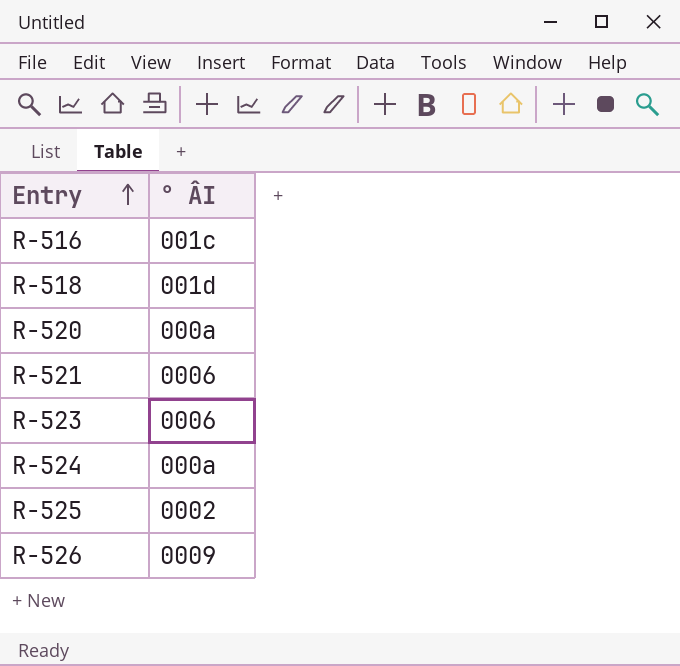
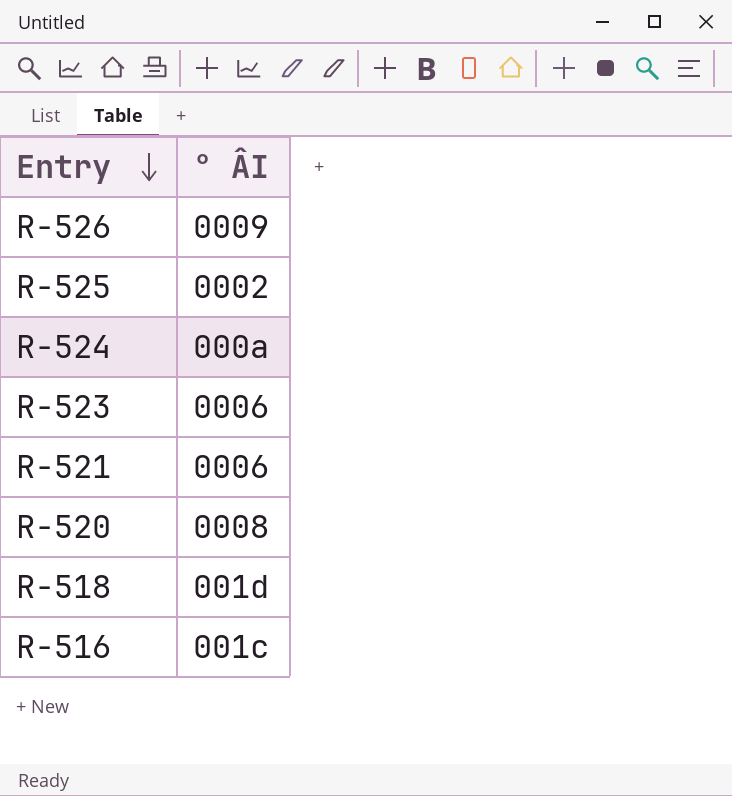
row order: Entry ascending -> Entry descending
R-520 | ° ÂI: 000a -> 0008

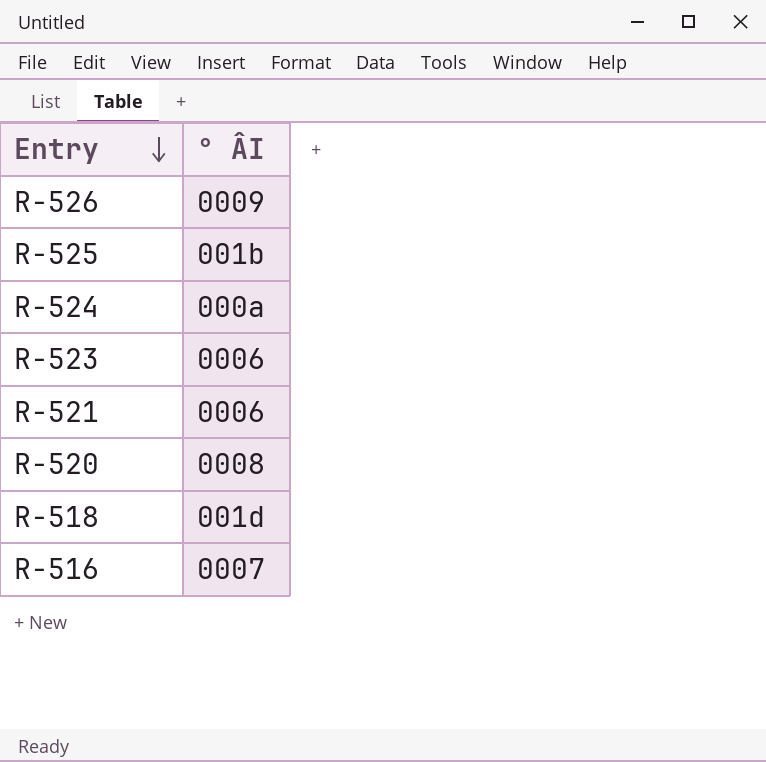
R-525 | ° ÂI: 0002 -> 001b
R-516 | ° ÂI: 001c -> 0007

